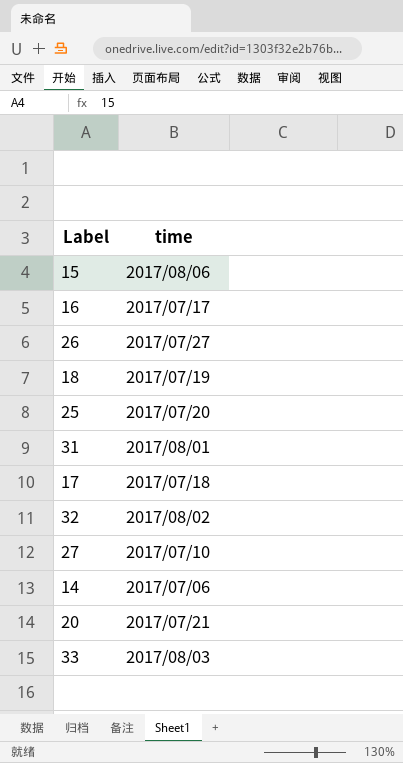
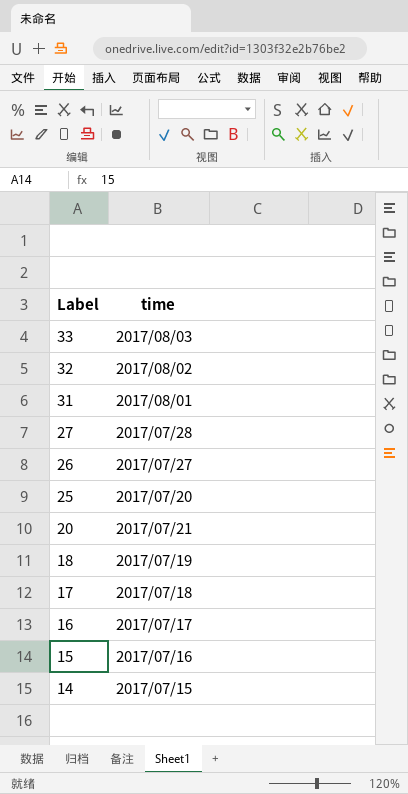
row order: none -> Label descending
27 | time: 2017/07/10 -> 2017/07/28
15 | time: 2017/08/06 -> 2017/07/16
14 | time: 2017/07/06 -> 2017/07/15

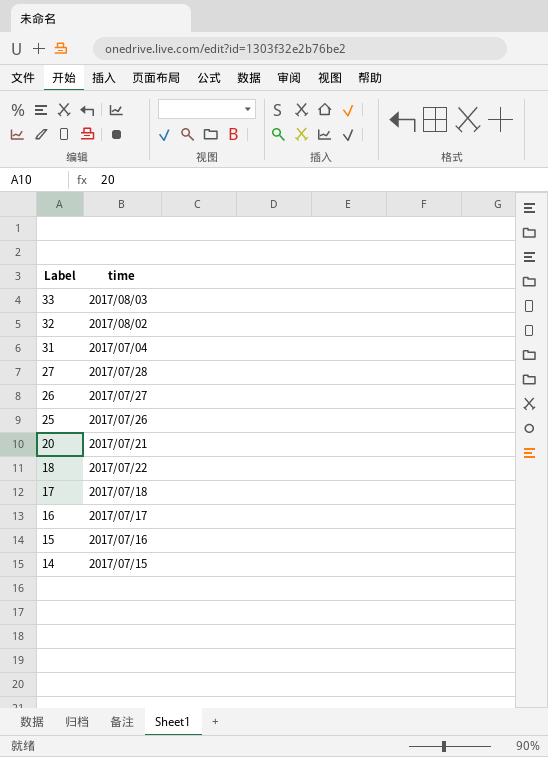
31 | time: 2017/08/01 -> 2017/07/04
25 | time: 2017/07/20 -> 2017/07/26
18 | time: 2017/07/19 -> 2017/07/22

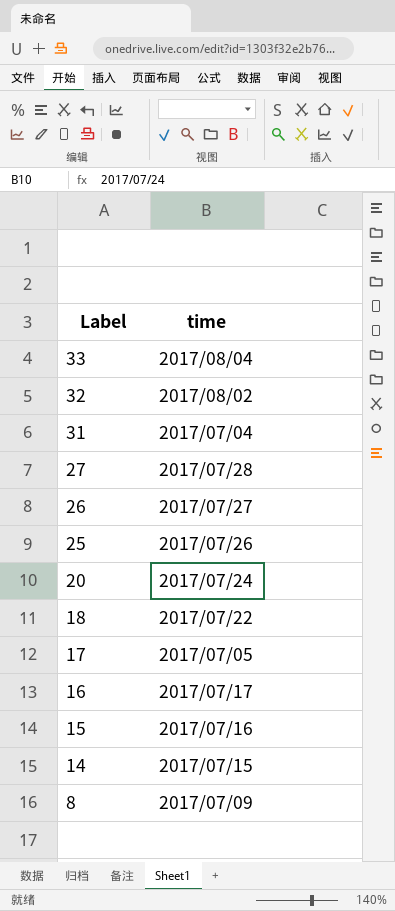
33 | time: 2017/08/03 -> 2017/08/04
20 | time: 2017/07/21 -> 2017/07/24
17 | time: 2017/07/18 -> 2017/07/05
row 8: none -> 2017/07/09

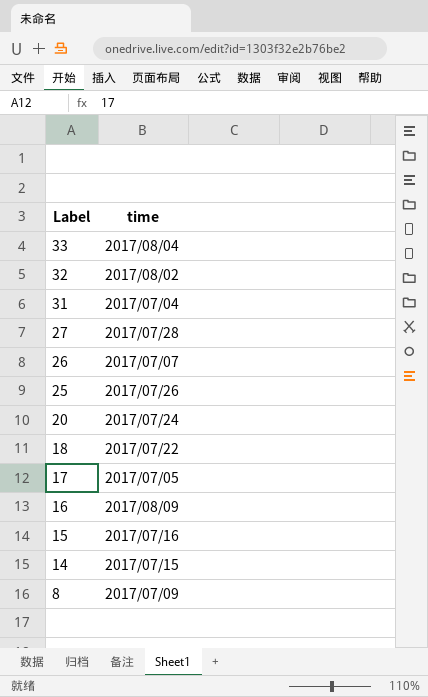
26 | time: 2017/07/27 -> 2017/07/07
16 | time: 2017/07/17 -> 2017/08/09

